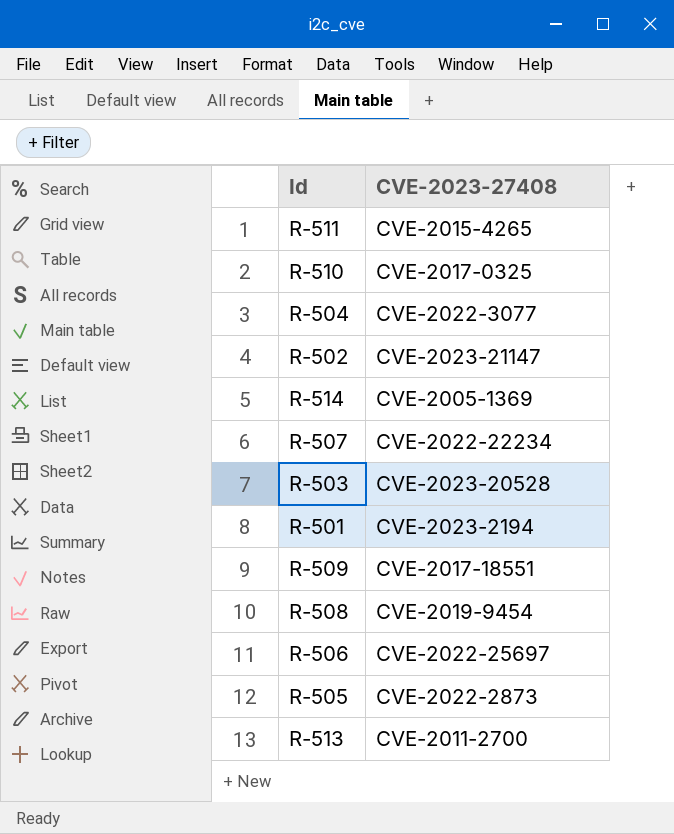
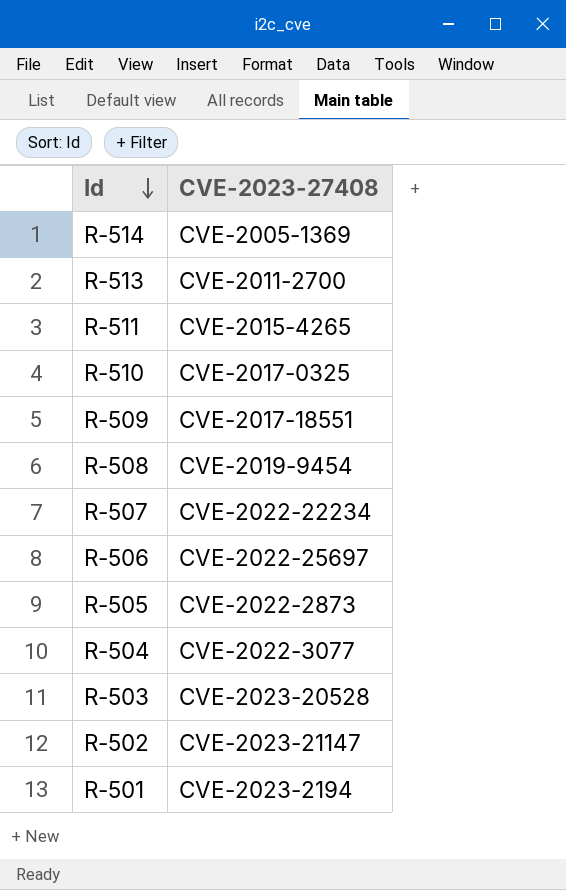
row order: none -> Id descending

